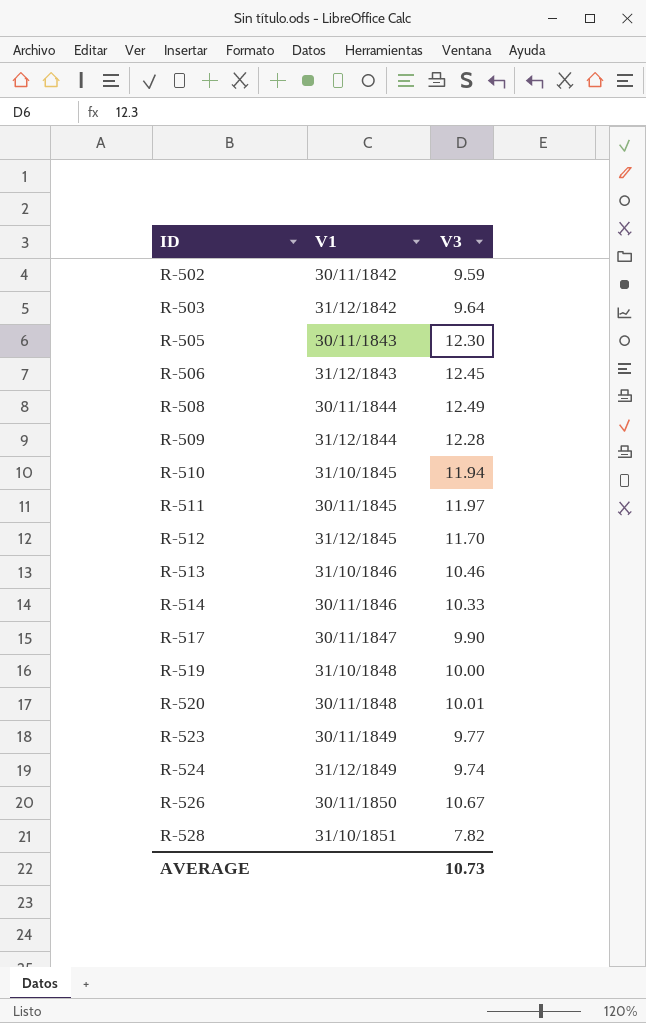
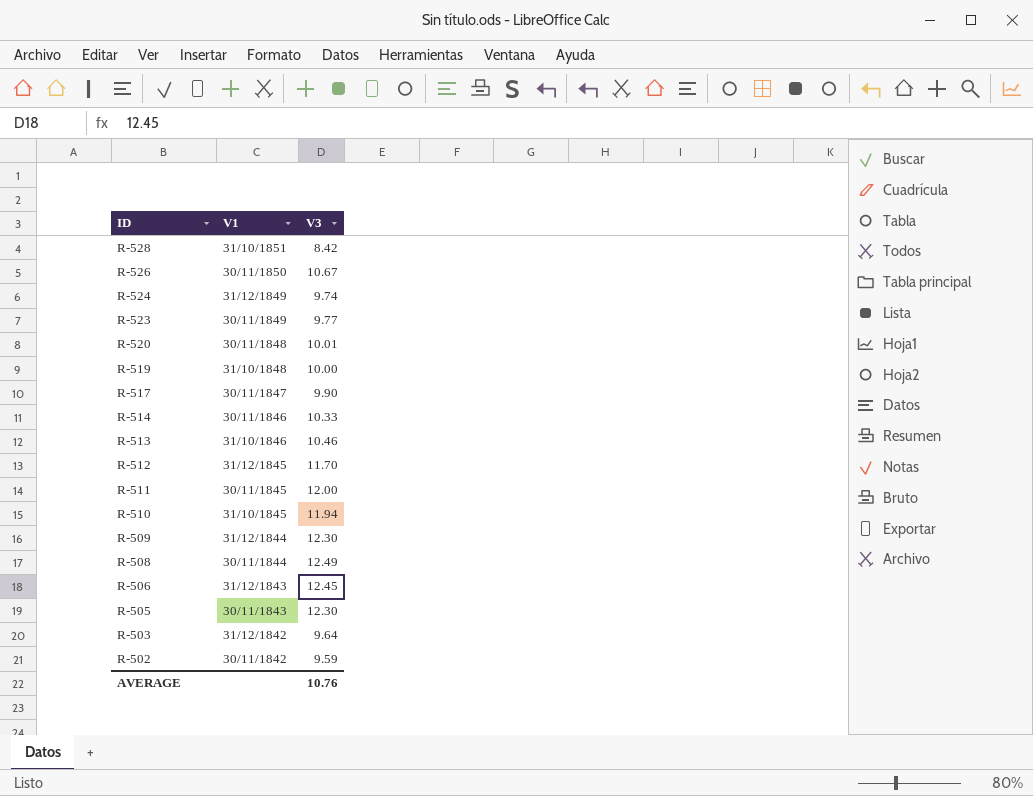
row order: ID ascending -> ID descending
R-528 | V3: 7.82 -> 8.42
R-511 | V3: 11.97 -> 12.00
R-509 | V3: 12.28 -> 12.30
AVERAGE | V3: 10.73 -> 10.76

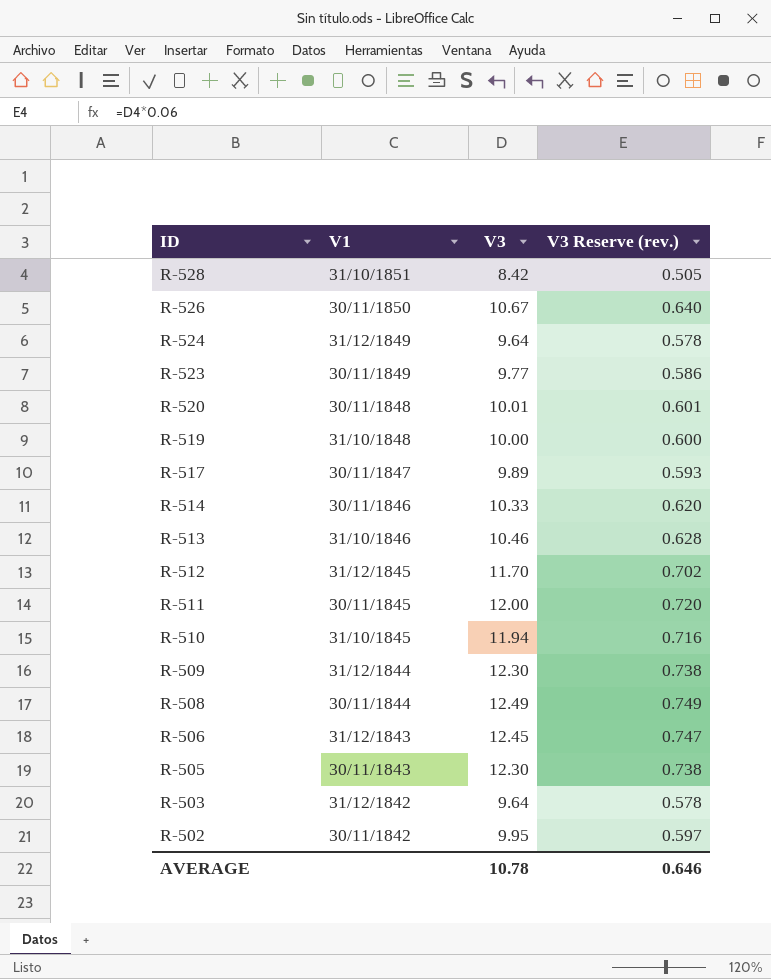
column V3 Reserve (rev.) | formula: none -> [V3] * 0.06
R-524 | V3: 9.74 -> 9.64
R-517 | V3: 9.90 -> 9.89
R-502 | V3: 9.59 -> 9.95
AVERAGE | V3: 10.76 -> 10.78

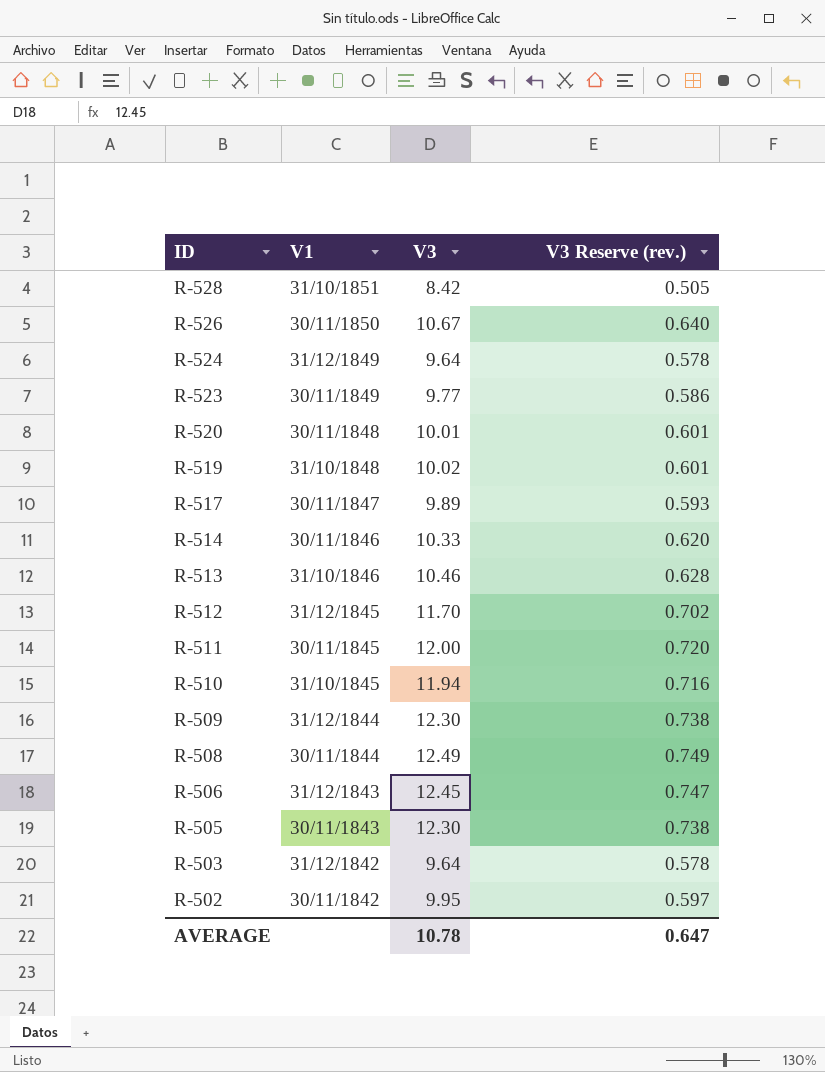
R-519 | V3: 10.00 -> 10.02
R-519 | V3 Reserve (rev.): 0.600 -> 0.601
AVERAGE | V3 Reserve (rev.): 0.646 -> 0.647

